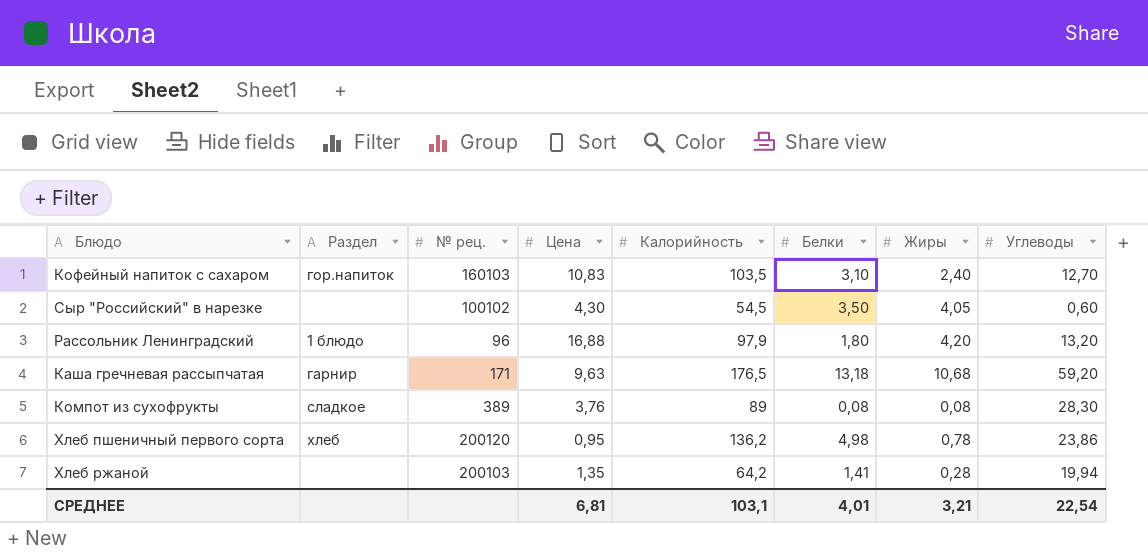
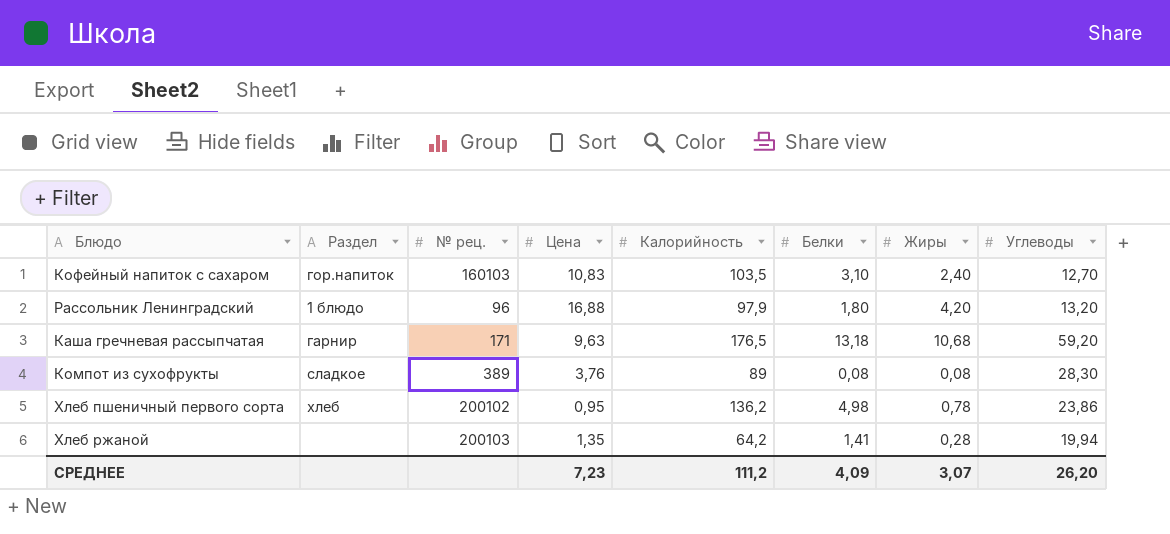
row Сыр "Российский" в нарезке: none | 100102 | 4,30 | 54,5 | 3,50 | 4,05 | 0,60 -> none
Хлеб пшеничный первого сорта | № рец.: 200120 -> 200102
СРЕДНЕЕ | Цена: 6,81 -> 7,23
СРЕДНЕЕ | Калорийность: 103,1 -> 111,2
СРЕДНЕЕ | Белки: 4,01 -> 4,09
СРЕДНЕЕ | Жиры: 3,21 -> 3,07
СРЕДНЕЕ | Углеводы: 22,54 -> 26,20

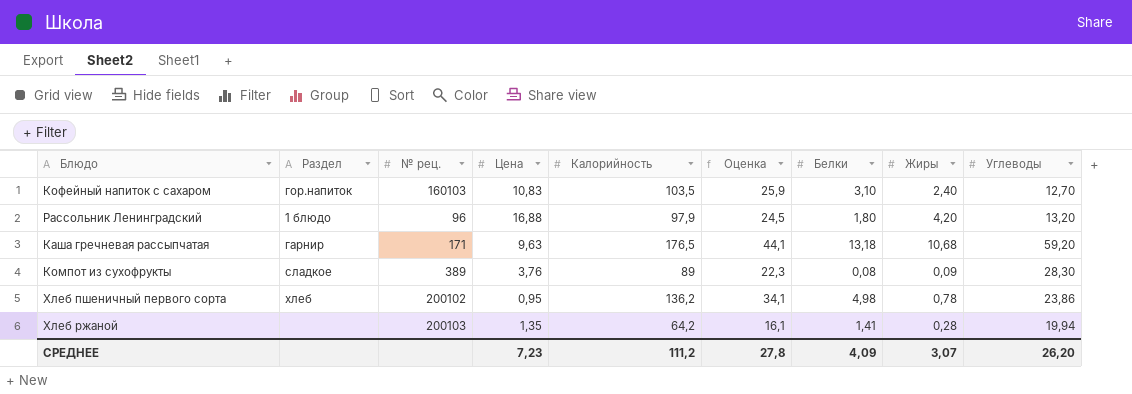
column Оценка | formula: none -> [Калорийность] * 0,25
Компот из сухофрукты | Жиры: 0,08 -> 0,09

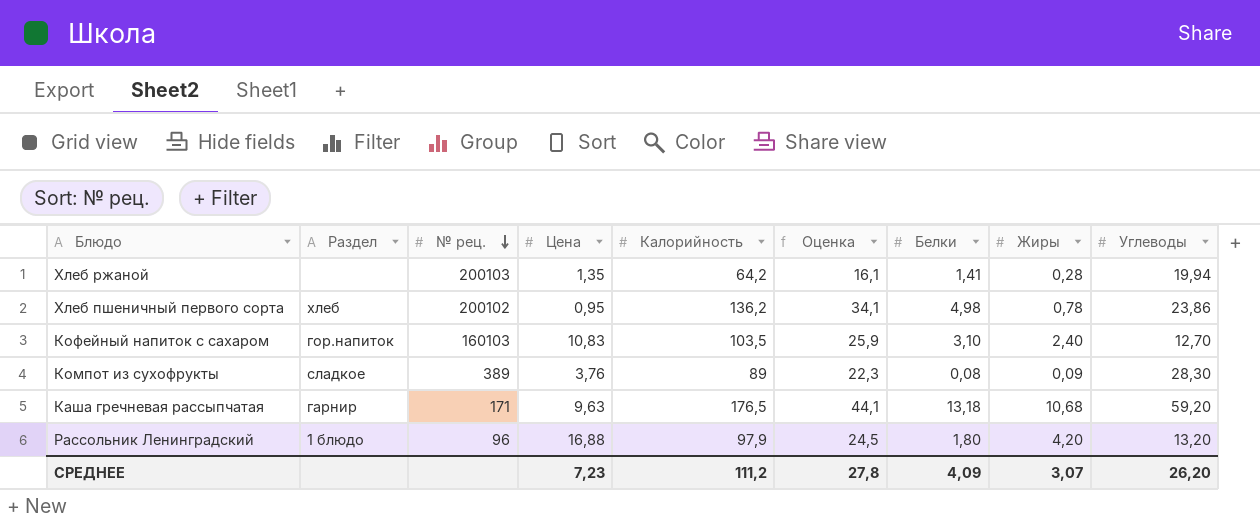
row order: none -> № рец. descending

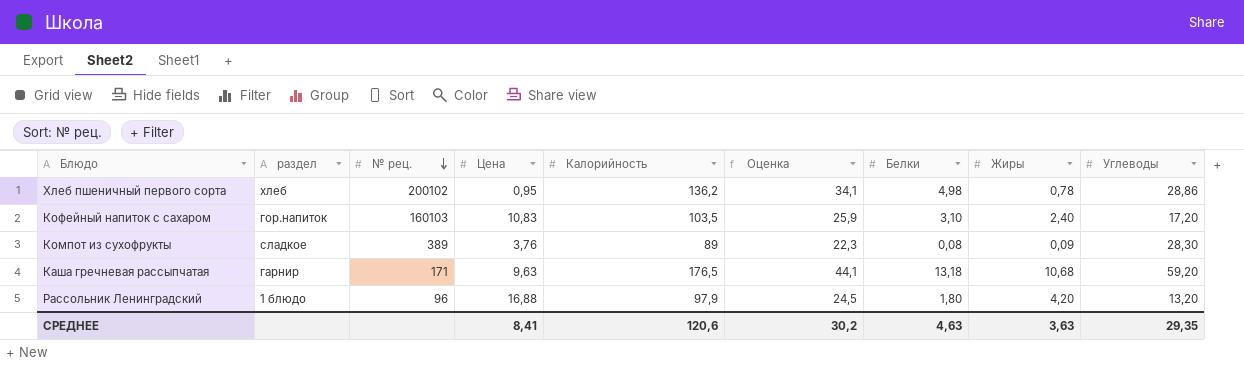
column name: Раздел -> раздел
row Хлеб ржаной: none | 200103 | 1,35 | 64,2 | 16,1 | 1,41 | 0,28 | 19,94 -> none
Хлеб пшеничный первого сорта | Углеводы: 23,86 -> 28,86
Кофейный напиток с сахаром | Углеводы: 12,70 -> 17,20
СРЕДНЕЕ | Цена: 7,23 -> 8,41
СРЕДНЕЕ | Калорийность: 111,2 -> 120,6
СРЕДНЕЕ | Оценка: 27,8 -> 30,2
СРЕДНЕЕ | Белки: 4,09 -> 4,63
СРЕДНЕЕ | Жиры: 3,07 -> 3,63
СРЕДНЕЕ | Углеводы: 26,20 -> 29,35

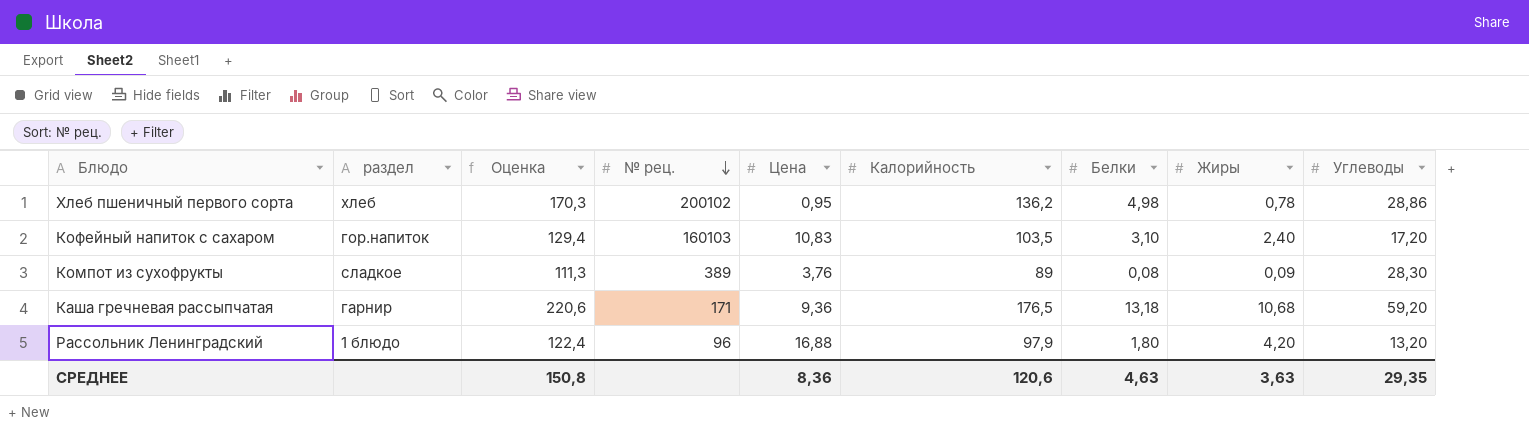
column Оценка | formula: [Калорийность] * 0,25 -> [Калорийность] * 1,25
column Оценка | position: 6 -> 3
Каша гречневая рассыпчатая | Цена: 9,63 -> 9,36
СРЕДНЕЕ | Оценка: 30,2 -> 150,8
СРЕДНЕЕ | Цена: 8,41 -> 8,36

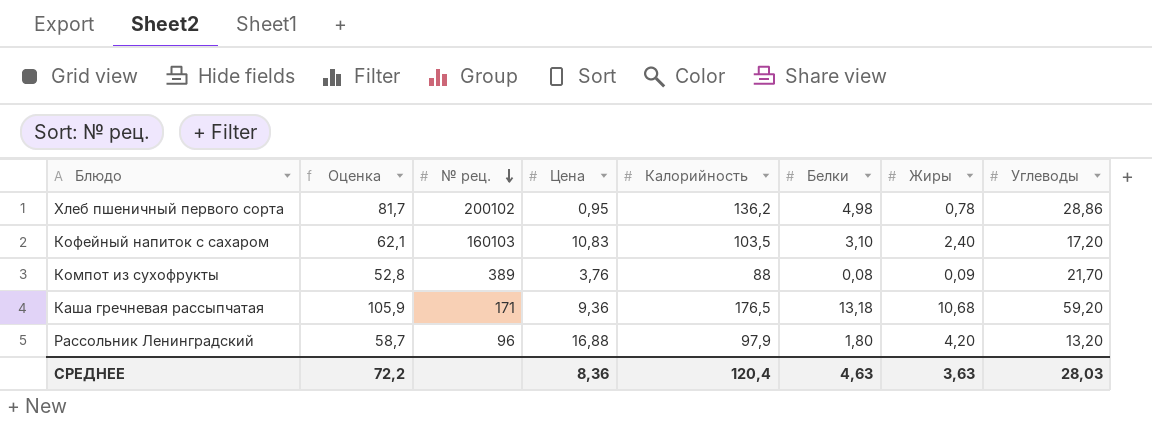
column раздел | position: 2 -> none
column Оценка | formula: [Калорийность] * 1,25 -> [Калорийность] * 0,6
Компот из сухофрукты | Калорийность: 89 -> 88
Компот из сухофрукты | Углеводы: 28,30 -> 21,70
СРЕДНЕЕ | Оценка: 150,8 -> 72,2
СРЕДНЕЕ | Калорийность: 120,6 -> 120,4
СРЕДНЕЕ | Углеводы: 29,35 -> 28,03

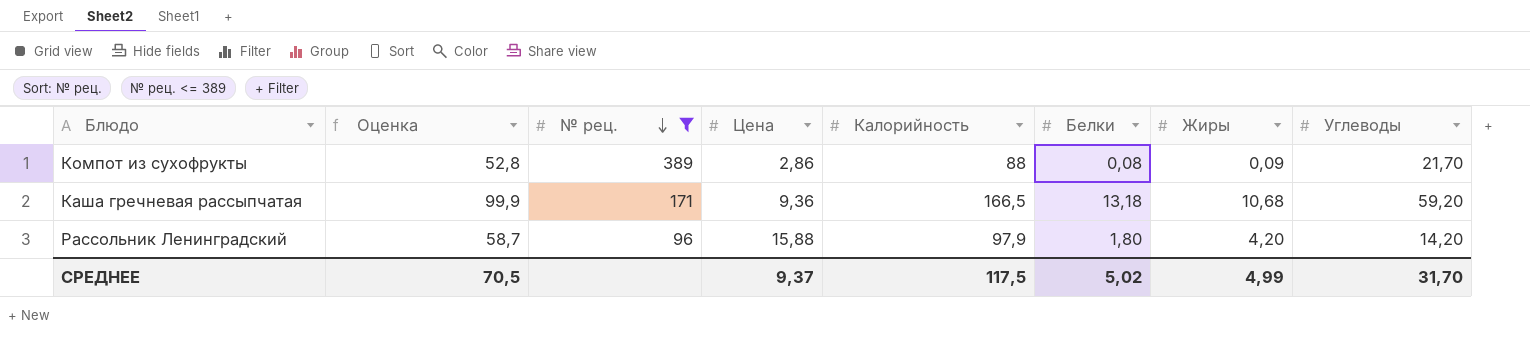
filter: none -> № рец. <= 389
Компот из сухофрукты | Цена: 3,76 -> 2,86
Каша гречневая рассыпчатая | Оценка: 105,9 -> 99,9
Каша гречневая рассыпчатая | Калорийность: 176,5 -> 166,5
Рассольник Ленинградский | Цена: 16,88 -> 15,88
Рассольник Ленинградский | Углеводы: 13,20 -> 14,20
СРЕДНЕЕ | Оценка: 72,2 -> 70,5
СРЕДНЕЕ | Цена: 8,36 -> 9,37
СРЕДНЕЕ | Калорийность: 120,4 -> 117,5
СРЕДНЕЕ | Белки: 4,63 -> 5,02
СРЕДНЕЕ | Жиры: 3,63 -> 4,99
СРЕДНЕЕ | Углеводы: 28,03 -> 31,70

